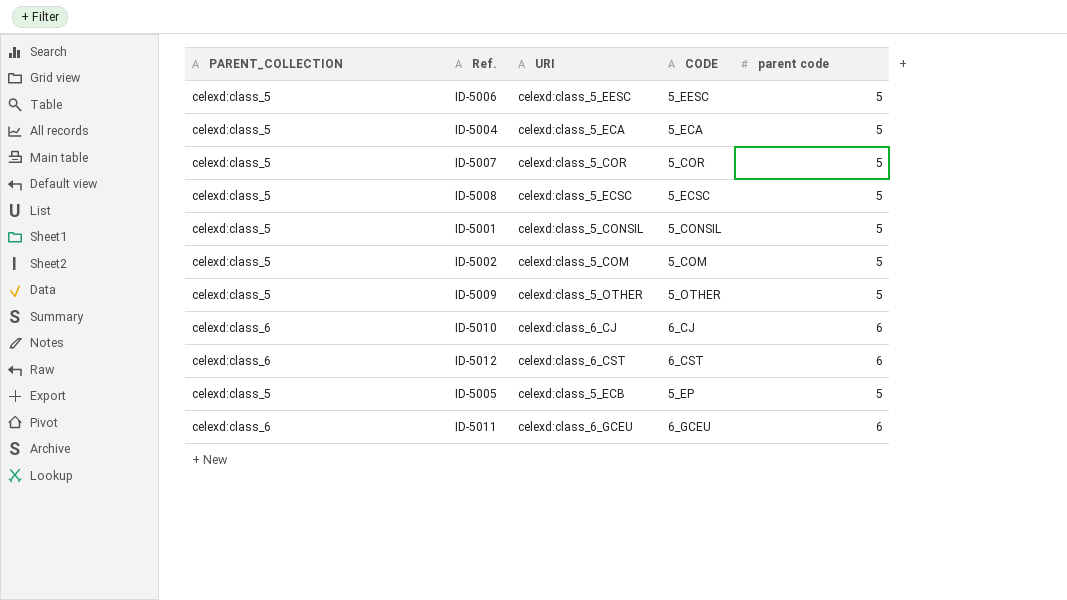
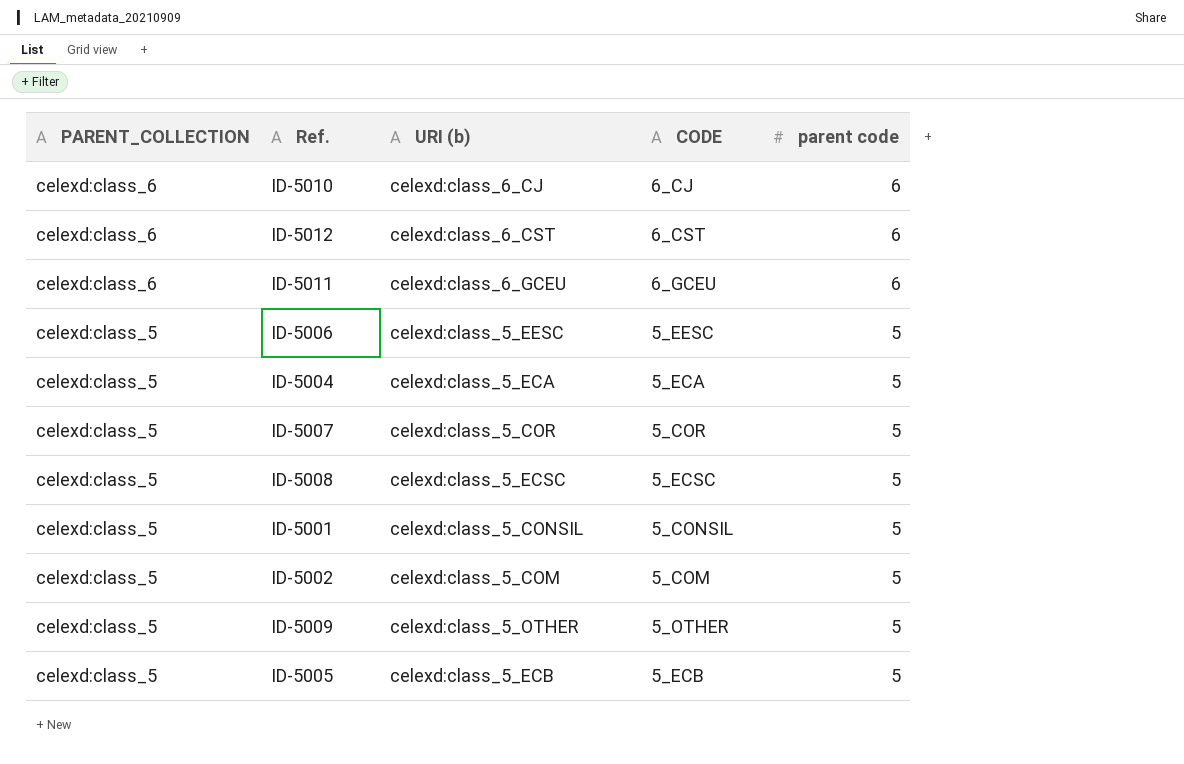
row order: none -> PARENT_COLLECTION descending
column name: URI -> URI (b)
ID-5005 | CODE: 5_EP -> 5_ECB

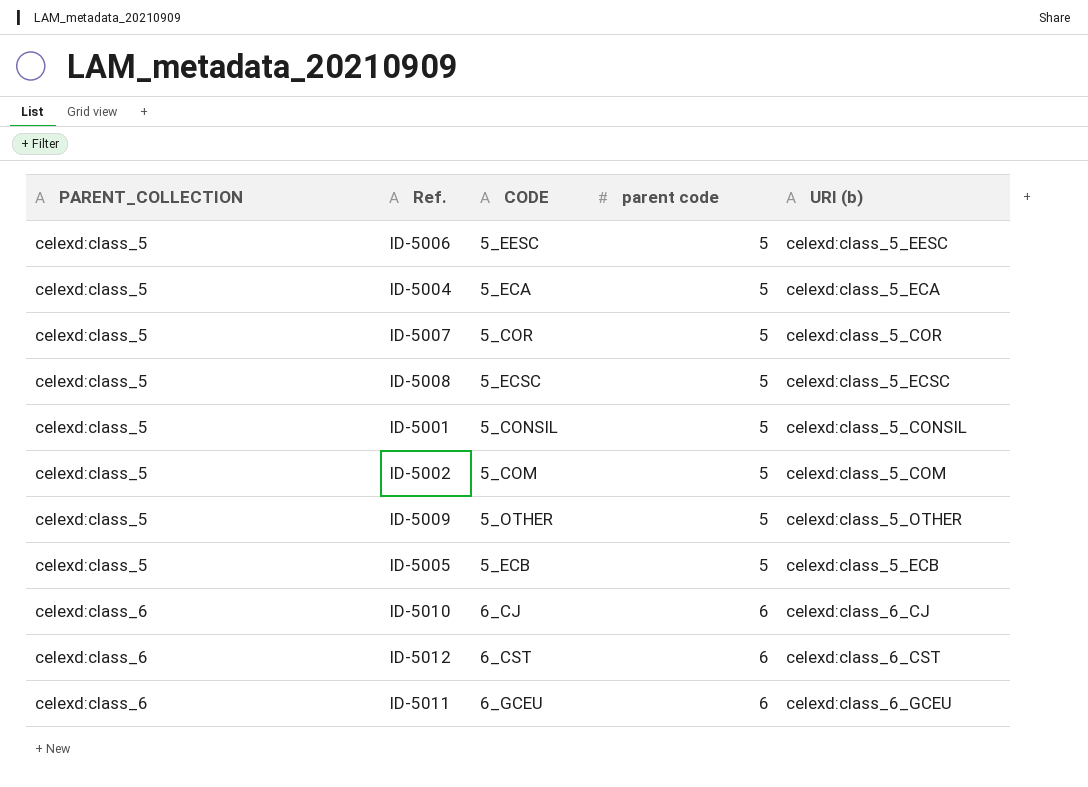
row order: PARENT_COLLECTION descending -> PARENT_COLLECTION ascending
column URI (b) | position: 3 -> 5

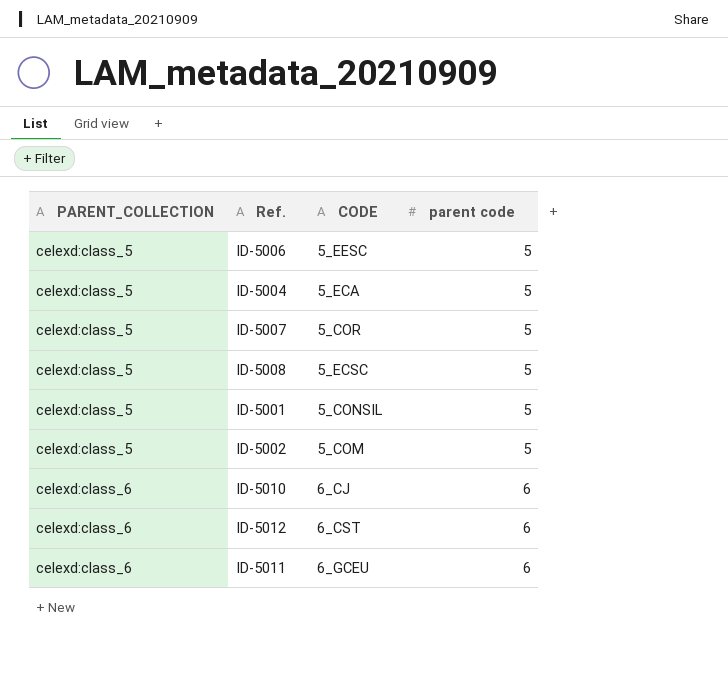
column URI (b) | position: 5 -> none
row ID-5009: celexd:class_5 | 5_OTHER | 5 | celexd:class_5_OTHER -> none
row ID-5005: celexd:class_5 | 5_ECB | 5 | celexd:class_5_ECB -> none

